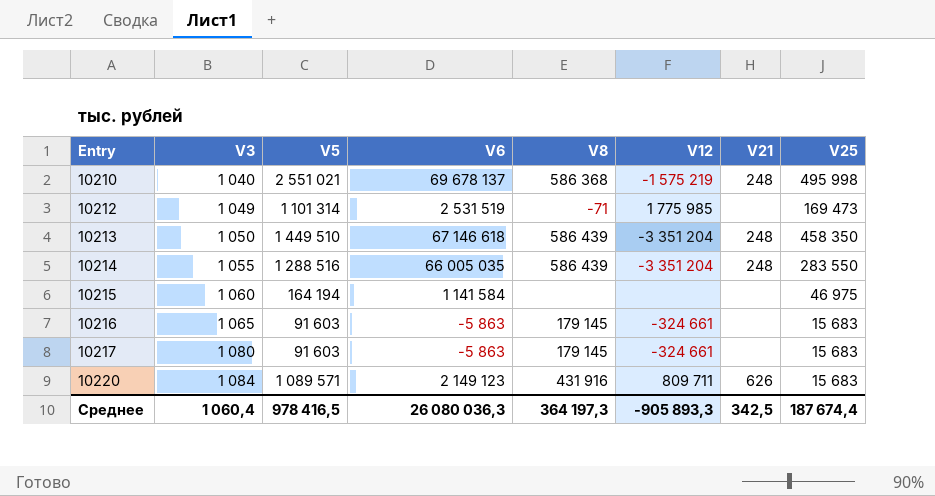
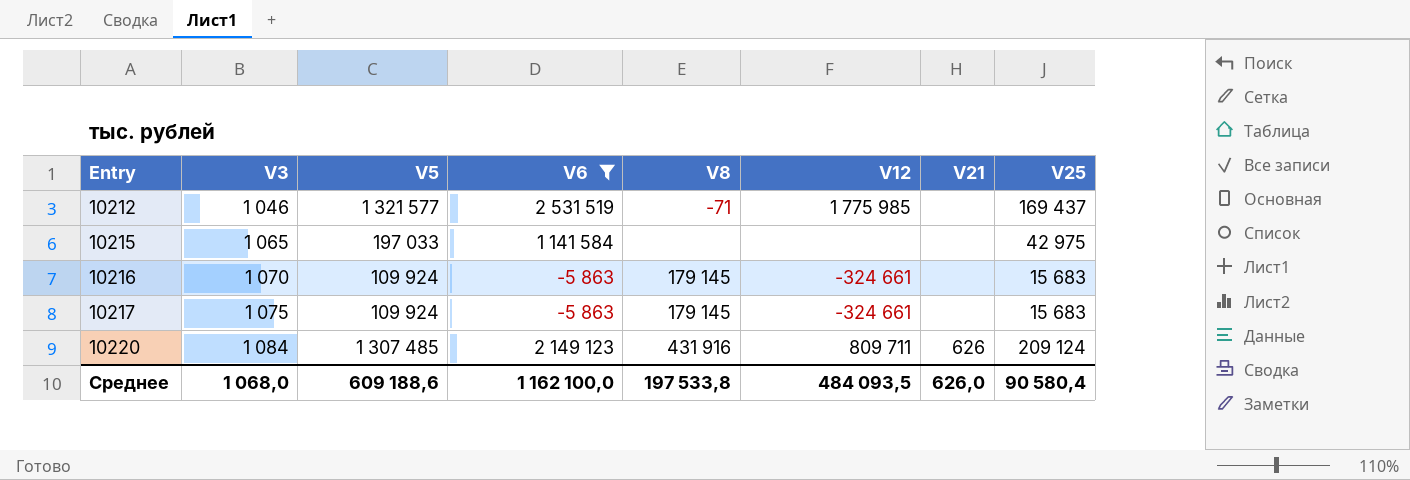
filter: none -> V6 <= 2 531 519
10212 | V3: 1 049 -> 1 046
10212 | V5: 1 101 314 -> 1 321 577
10212 | V25: 169 473 -> 169 437
10215 | V3: 1 060 -> 1 065
10215 | V5: 164 194 -> 197 033
10215 | V25: 46 975 -> 42 975
10216 | V3: 1 065 -> 1 070
10216 | V5: 91 603 -> 109 924
10217 | V3: 1 080 -> 1 075
10217 | V5: 91 603 -> 109 924
10220 | V5: 1 089 571 -> 1 307 485
10220 | V25: 15 683 -> 209 124
Среднее | V3: 1 060,4 -> 1 068,0
Среднее | V5: 978 416,5 -> 609 188,6
Среднее | V6: 26 080 036,3 -> 1 162 100,0
Среднее | V8: 364 197,3 -> 197 533,8
Среднее | V12: -905 893,3 -> 484 093,5
Среднее | V21: 342,5 -> 626,0
Среднее | V25: 187 674,4 -> 90 580,4

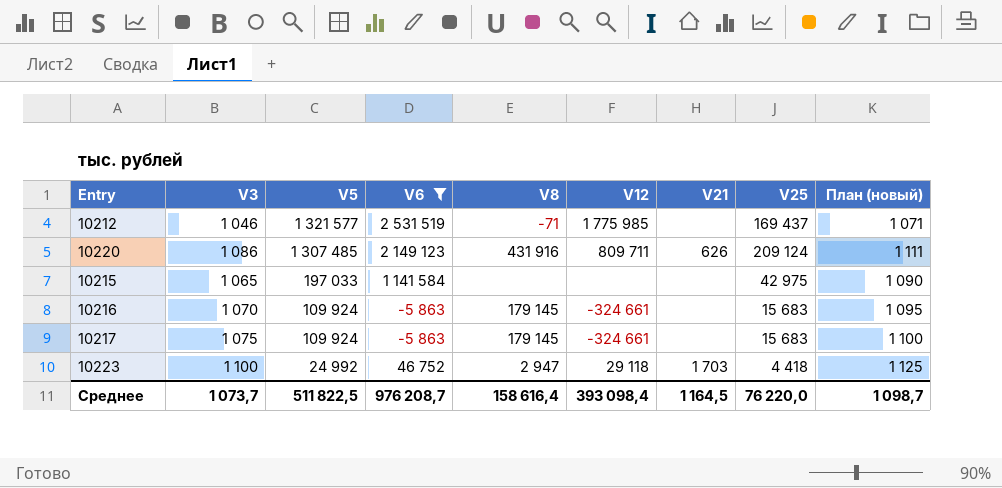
row order: Entry ascending -> V5 descending
column План (новый) | formula: none -> [V3] + 25
10220 | V3: 1 084 -> 1 086
row 10223: none -> 1 100 | 24 992 | 46 752 | 2 947 | 29 118 | 1 703 | 4 418 | 1 125
Среднее | V3: 1 068,0 -> 1 073,7
Среднее | V5: 609 188,6 -> 511 822,5
Среднее | V6: 1 162 100,0 -> 976 208,7
Среднее | V8: 197 533,8 -> 158 616,4
Среднее | V12: 484 093,5 -> 393 098,4
Среднее | V21: 626,0 -> 1 164,5
Среднее | V25: 90 580,4 -> 76 220,0

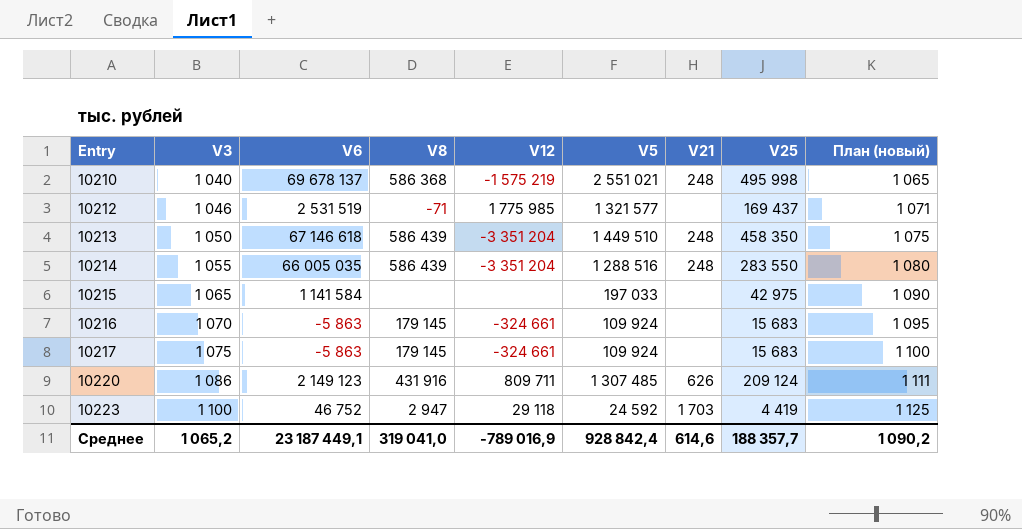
filter: V6 <= 2 531 519 -> none
row order: V5 descending -> Entry ascending
column V5 | position: 3 -> 6
10223 | V5: 24 992 -> 24 592
10223 | V25: 4 418 -> 4 419
Среднее | V3: 1 073,7 -> 1 065,2
Среднее | V6: 976 208,7 -> 23 187 449,1
Среднее | V8: 158 616,4 -> 319 041,0
Среднее | V12: 393 098,4 -> -789 016,9
Среднее | V5: 511 822,5 -> 928 842,4
Среднее | V21: 1 164,5 -> 614,6
Среднее | V25: 76 220,0 -> 188 357,7
Среднее | План (новый): 1 098,7 -> 1 090,2

